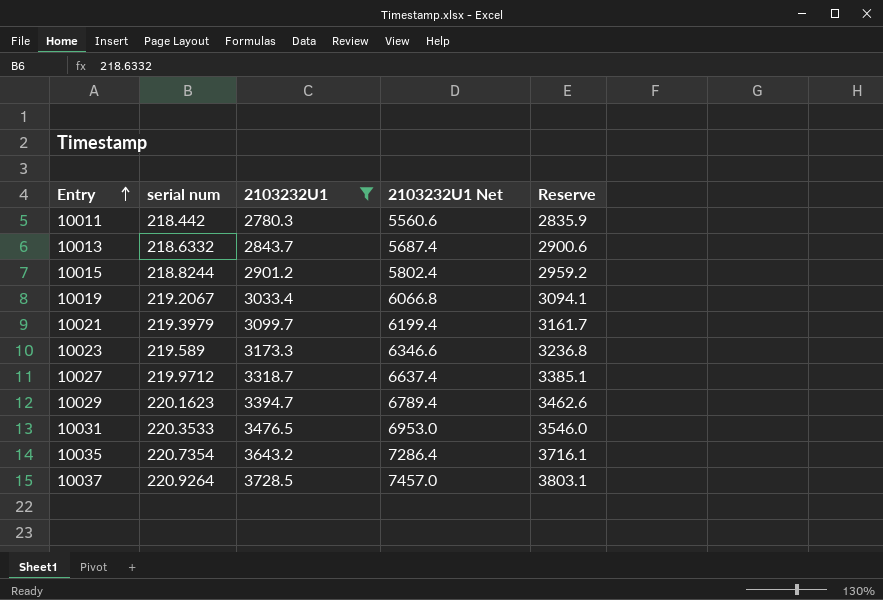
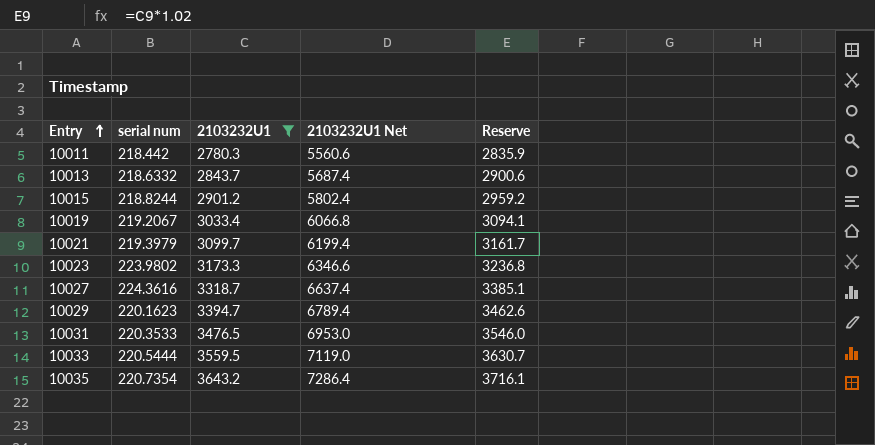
row 10037: 220.9264 | 3728.5 | 7457.0 | 3803.1 -> none
10023 | serial num: 219.589 -> 223.9802
10027 | serial num: 219.9712 -> 224.3616
row 10033: none -> 220.5444 | 3559.5 | 7119.0 | 3630.7

